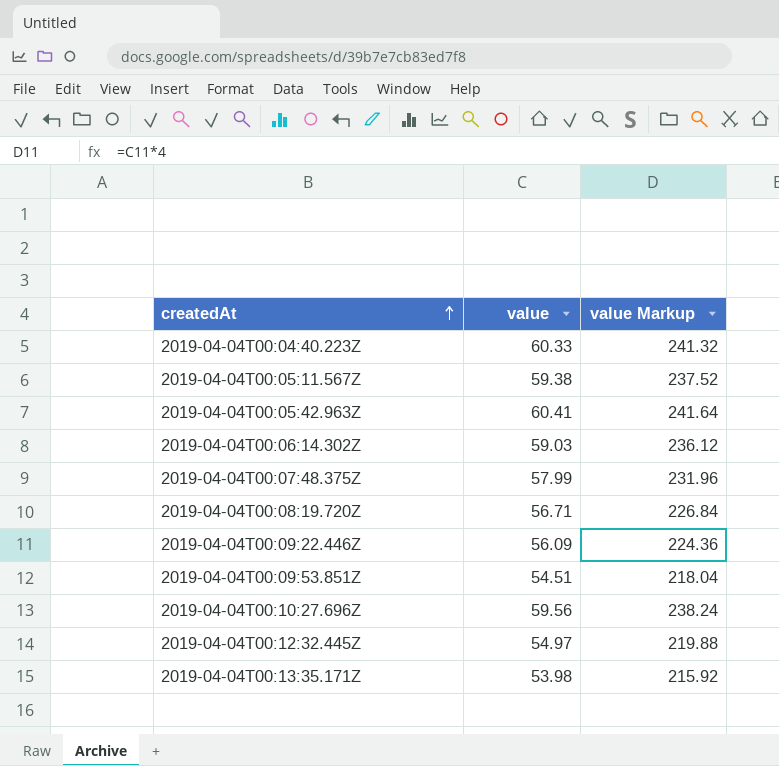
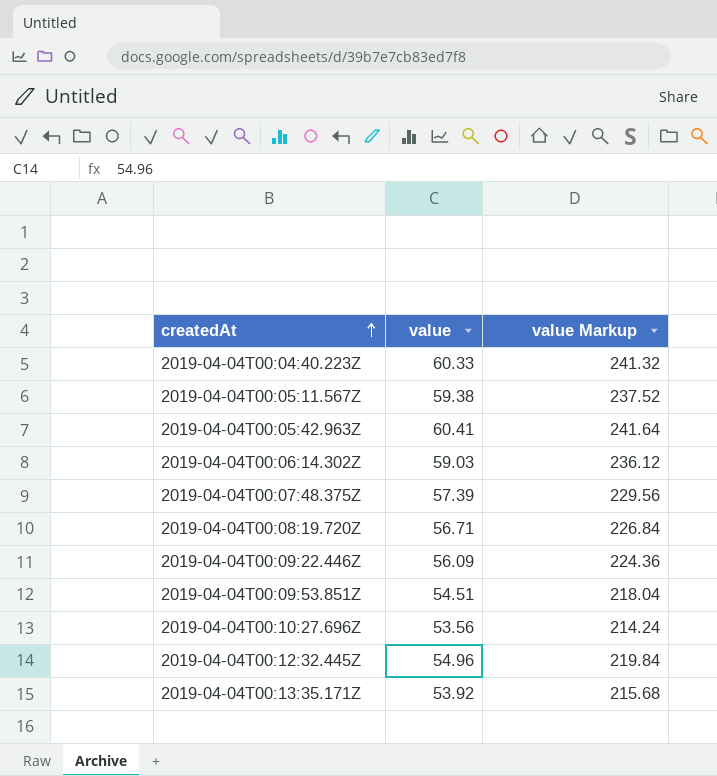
2019-04-04T00:07:48.375Z | value: 57.99 -> 57.39
2019-04-04T00:07:48.375Z | value Markup: 231.96 -> 229.56
2019-04-04T00:10:27.696Z | value: 59.56 -> 53.56
2019-04-04T00:10:27.696Z | value Markup: 238.24 -> 214.24
2019-04-04T00:12:32.445Z | value: 54.97 -> 54.96
2019-04-04T00:12:32.445Z | value Markup: 219.88 -> 219.84
2019-04-04T00:13:35.171Z | value: 53.98 -> 53.92
2019-04-04T00:13:35.171Z | value Markup: 215.92 -> 215.68

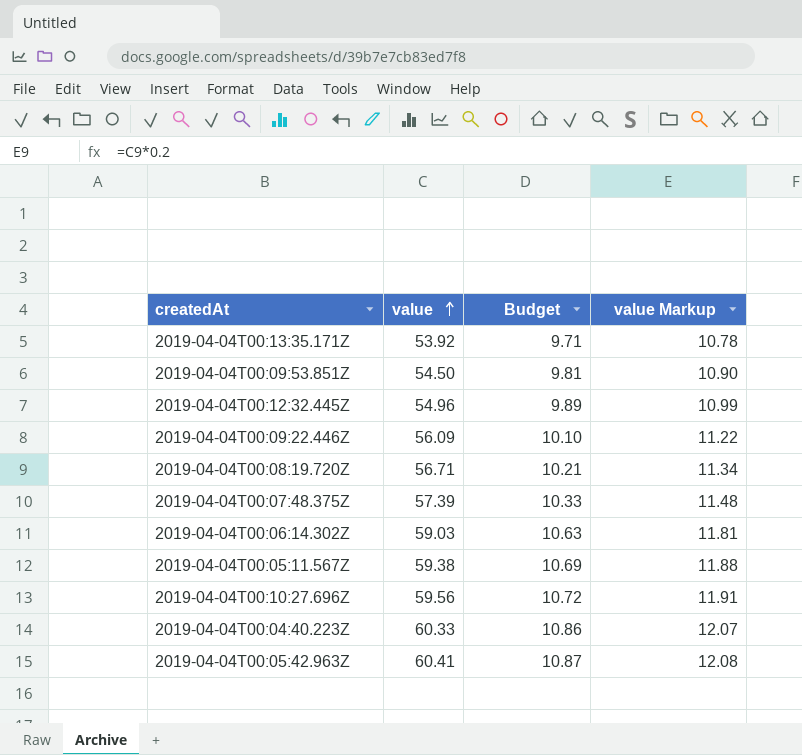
row order: createdAt ascending -> value ascending
column Budget | formula: none -> [value] * 0.18
column value Markup | formula: [value] * 4 -> [value] * 0.2
2019-04-04T00:09:53.851Z | value: 54.51 -> 54.50
2019-04-04T00:10:27.696Z | value: 53.56 -> 59.56

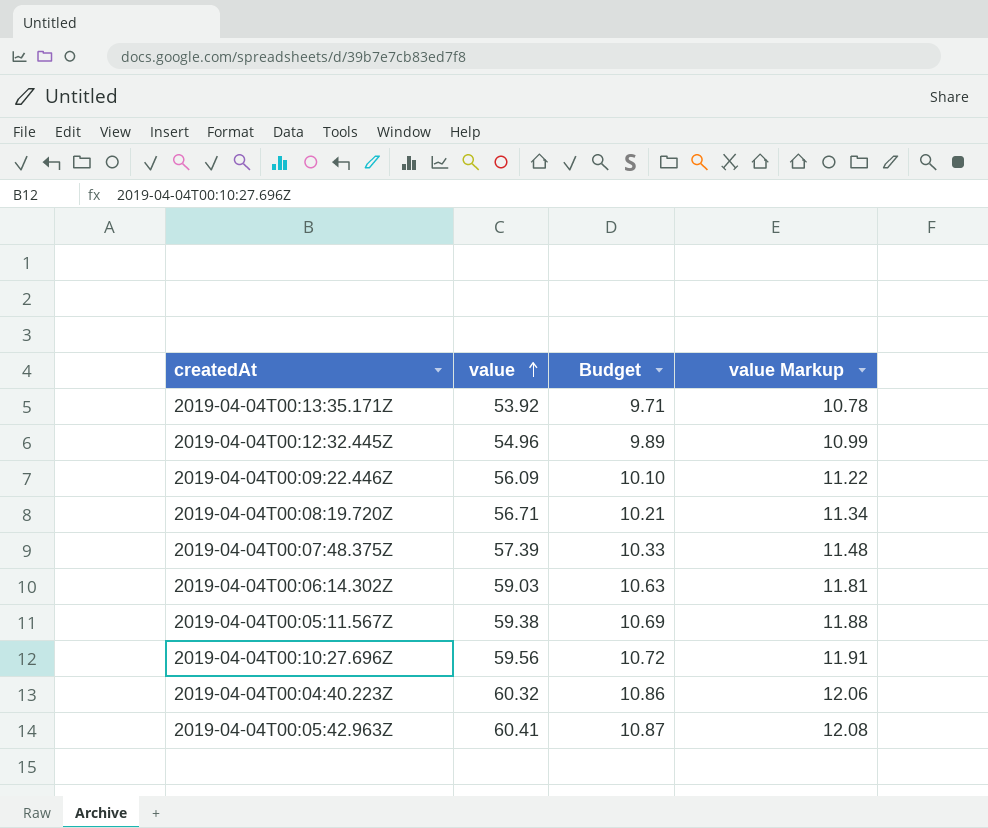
row 2019-04-04T00:09:53.851Z: 54.50 | 9.81 | 10.90 -> none
2019-04-04T00:04:40.223Z | value: 60.33 -> 60.32
2019-04-04T00:04:40.223Z | value Markup: 12.07 -> 12.06

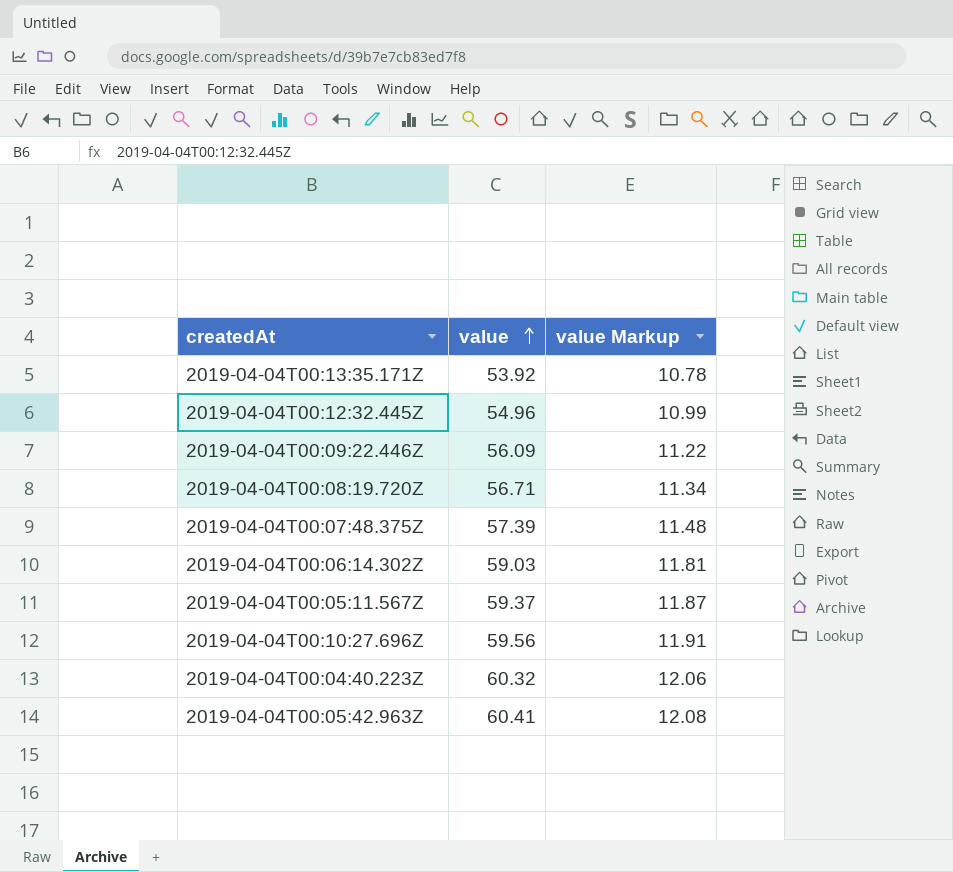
column Budget | formula: [value] * 0.18 -> none
2019-04-04T00:05:11.567Z | value: 59.38 -> 59.37
2019-04-04T00:05:11.567Z | value Markup: 11.88 -> 11.87

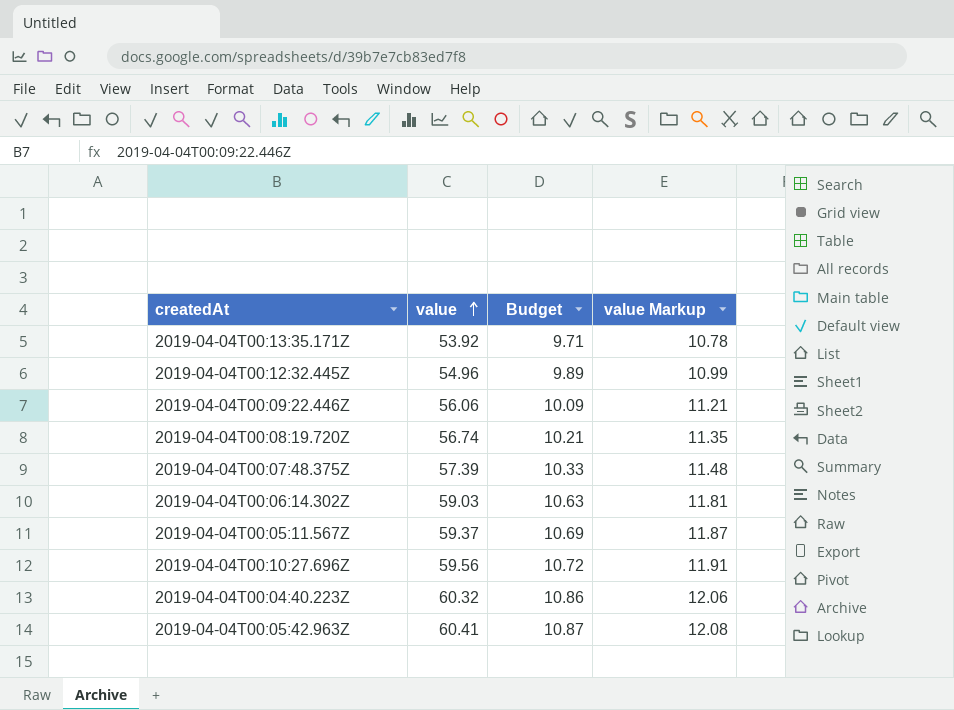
column Budget | formula: none -> [value] * 0.18
2019-04-04T00:09:22.446Z | value: 56.09 -> 56.06
2019-04-04T00:09:22.446Z | value Markup: 11.22 -> 11.21
2019-04-04T00:08:19.720Z | value: 56.71 -> 56.74
2019-04-04T00:08:19.720Z | value Markup: 11.34 -> 11.35

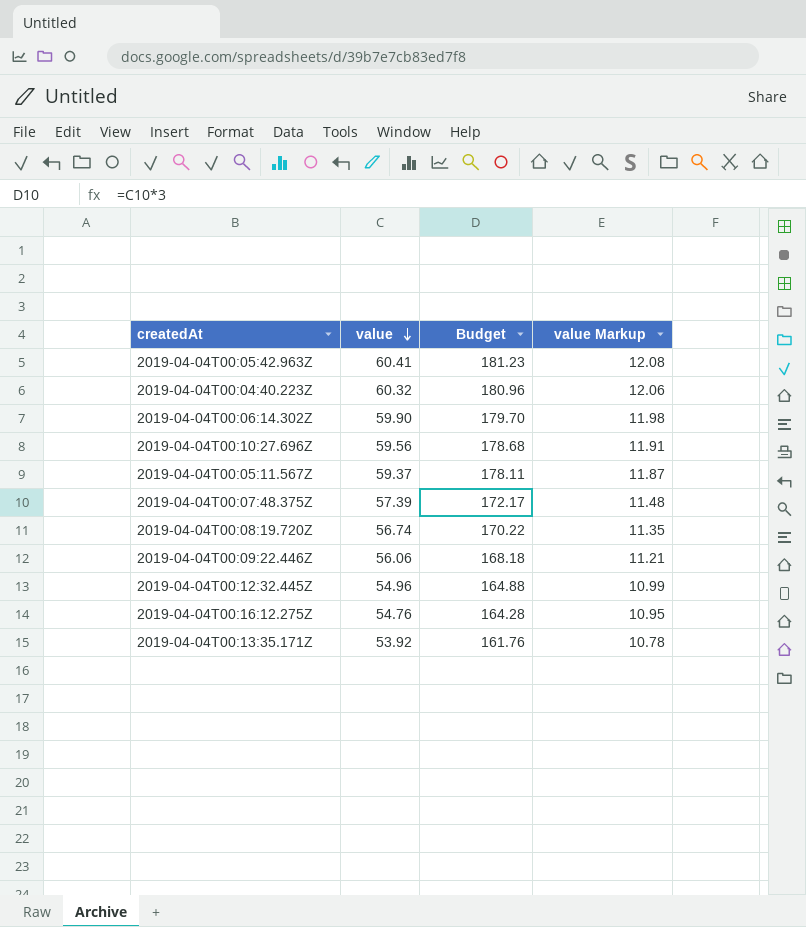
row order: value ascending -> value descending
column Budget | formula: [value] * 0.18 -> [value] * 3
2019-04-04T00:06:14.302Z | value: 59.03 -> 59.90
2019-04-04T00:06:14.302Z | value Markup: 11.81 -> 11.98
row 2019-04-04T00:16:12.275Z: none -> 54.76 | 164.28 | 10.95

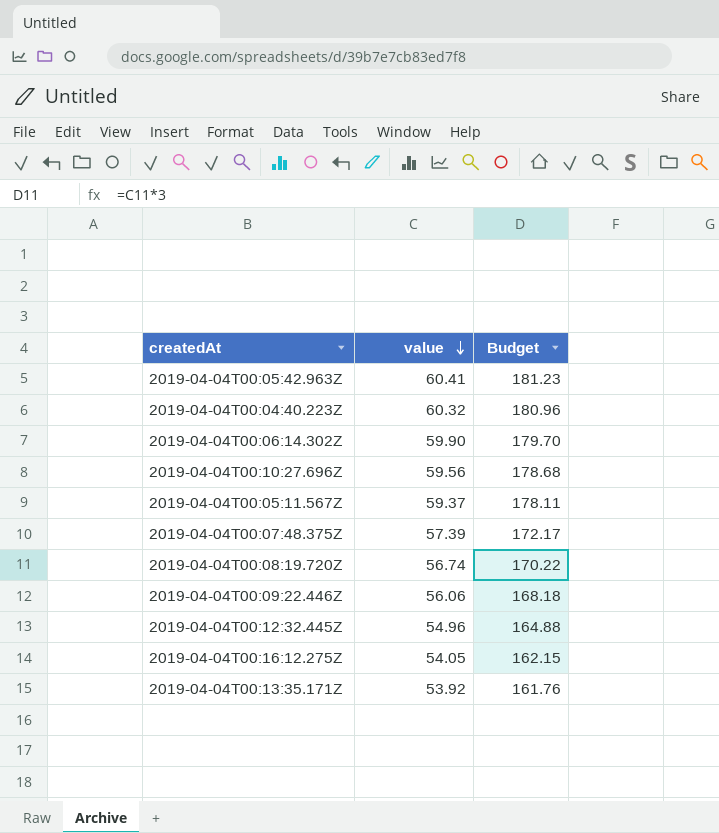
column value Markup | formula: [value] * 0.2 -> none
2019-04-04T00:16:12.275Z | value: 54.76 -> 54.05
2019-04-04T00:16:12.275Z | Budget: 164.28 -> 162.15

